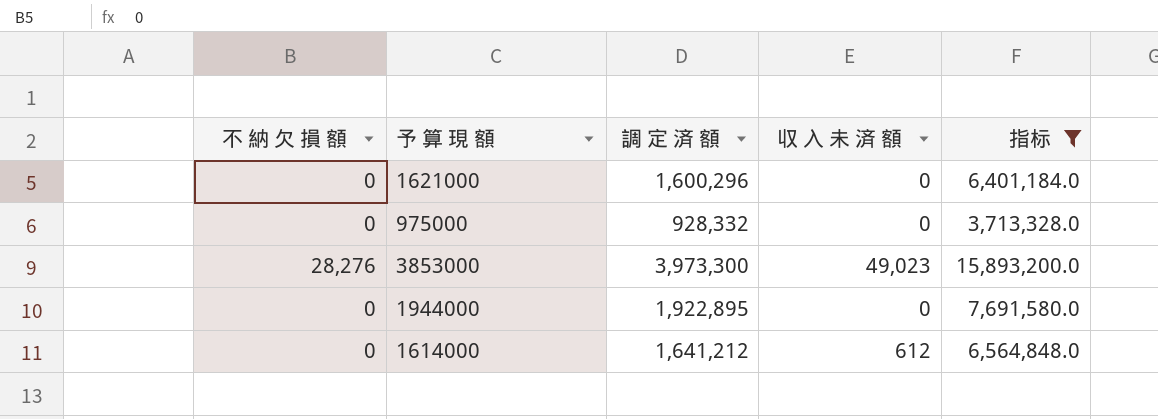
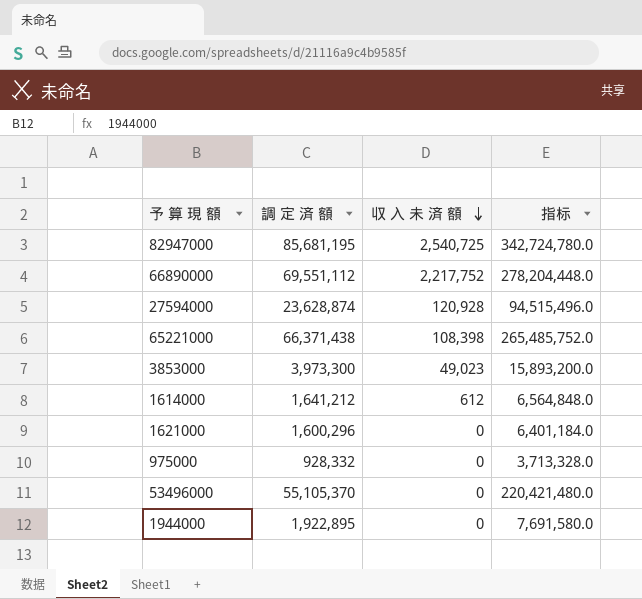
filter: 指标 <= 15,893,200.0 -> none
row order: none -> 収 入 未 済 額 descending
column 不 納 欠 損 額 | position: 1 -> none

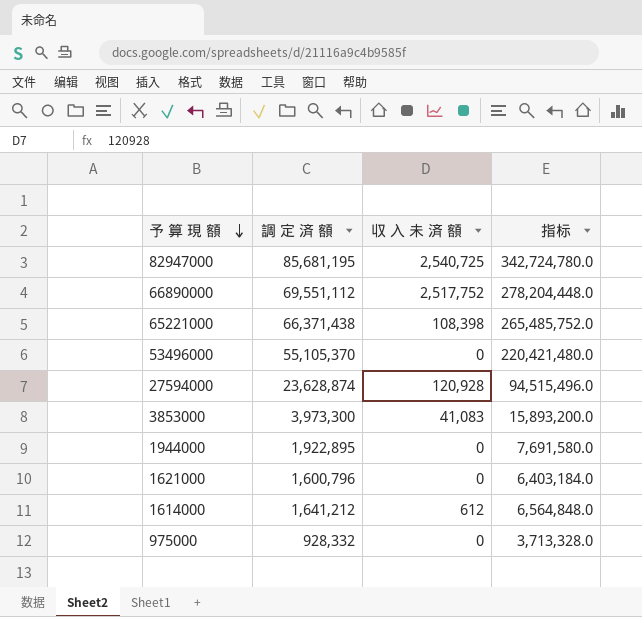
row order: 収 入 未 済 額 descending -> 予 算 現 額 descending
66890000 | 収 入 未 済 額: 2,217,752 -> 2,517,752
3853000 | 収 入 未 済 額: 49,023 -> 41,083
1621000 | 調 定 済 額: 1,600,296 -> 1,600,796
1621000 | 指标: 6,401,184.0 -> 6,403,184.0

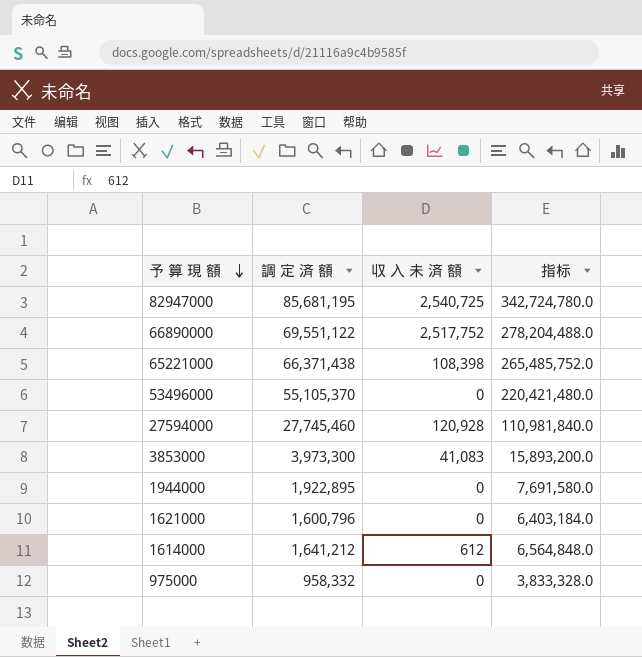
66890000 | 調 定 済 額: 69,551,112 -> 69,551,122
66890000 | 指标: 278,204,448.0 -> 278,204,488.0
27594000 | 調 定 済 額: 23,628,874 -> 27,745,460
27594000 | 指标: 94,515,496.0 -> 110,981,840.0
975000 | 調 定 済 額: 928,332 -> 958,332
975000 | 指标: 3,713,328.0 -> 3,833,328.0

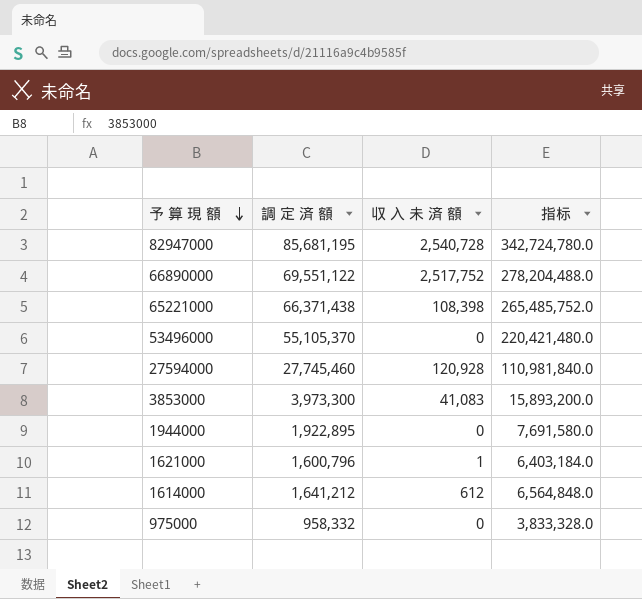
82947000 | 収 入 未 済 額: 2,540,725 -> 2,540,728
1621000 | 収 入 未 済 額: 0 -> 1

